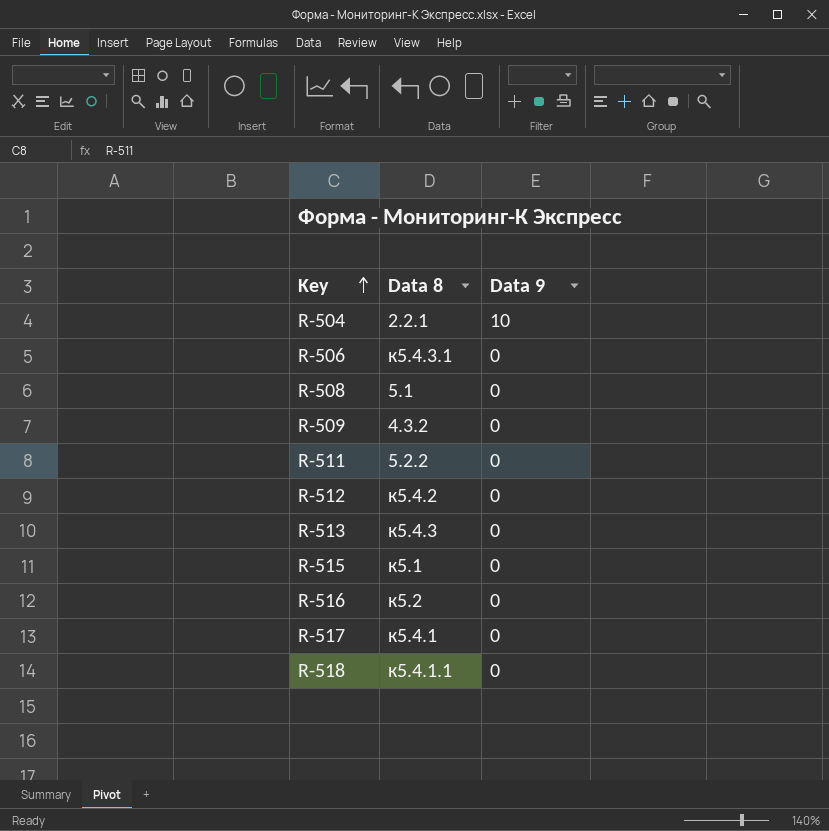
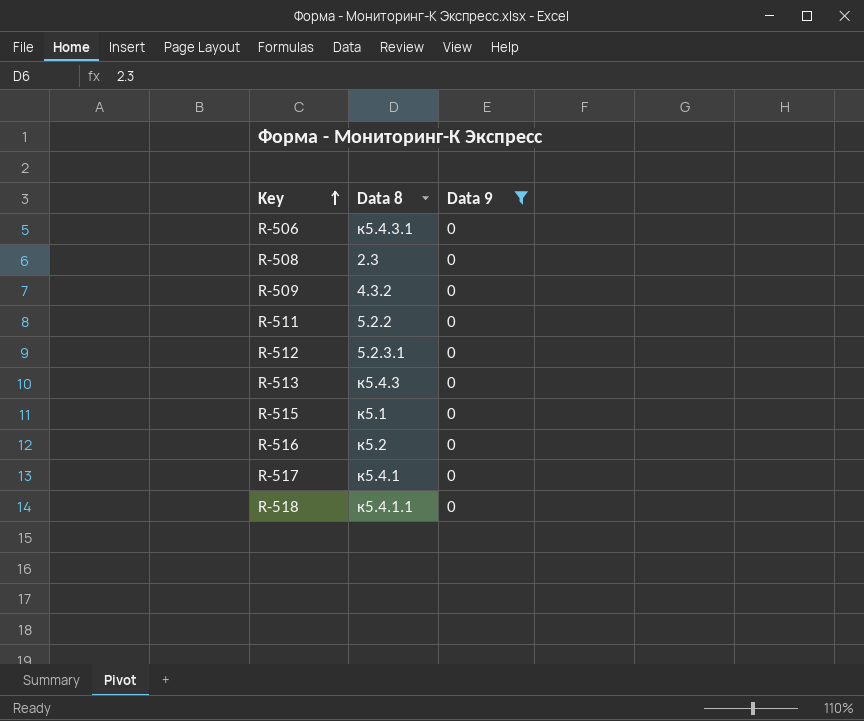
filter: none -> Data 9 = 0
R-508 | Data 8: 5.1 -> 2.3
R-512 | Data 8: к5.4.2 -> 5.2.3.1

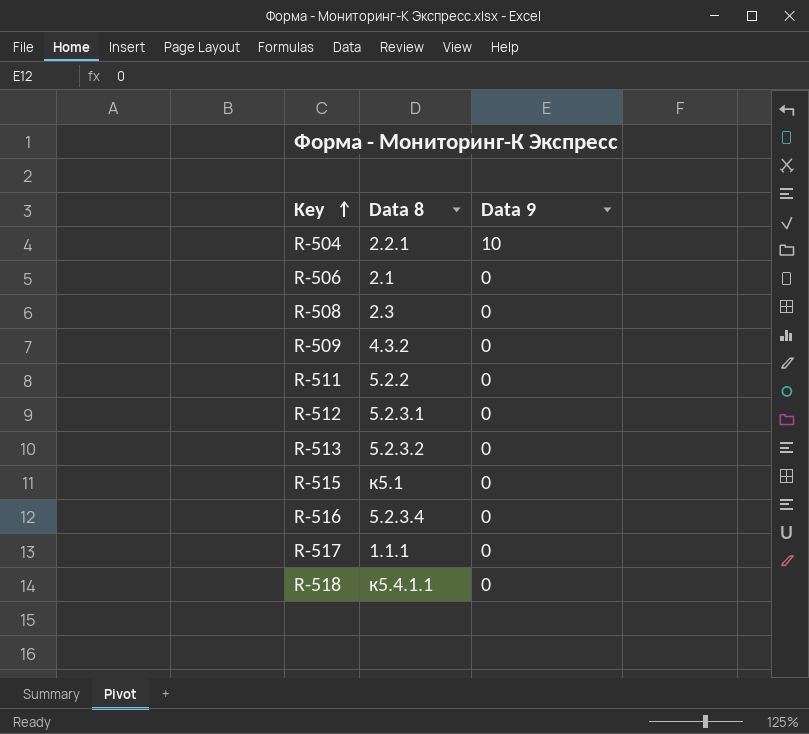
filter: Data 9 = 0 -> none
R-506 | Data 8: к5.4.3.1 -> 2.1
R-513 | Data 8: к5.4.3 -> 5.2.3.2
R-516 | Data 8: к5.2 -> 5.2.3.4
R-517 | Data 8: к5.4.1 -> 1.1.1

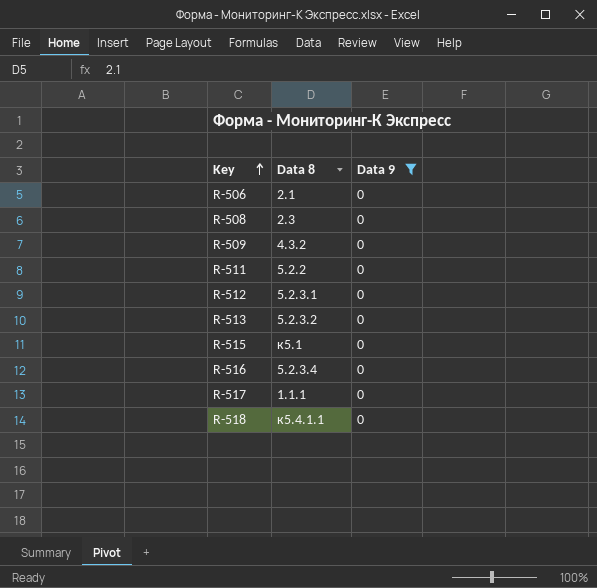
filter: none -> Data 9 = 0

